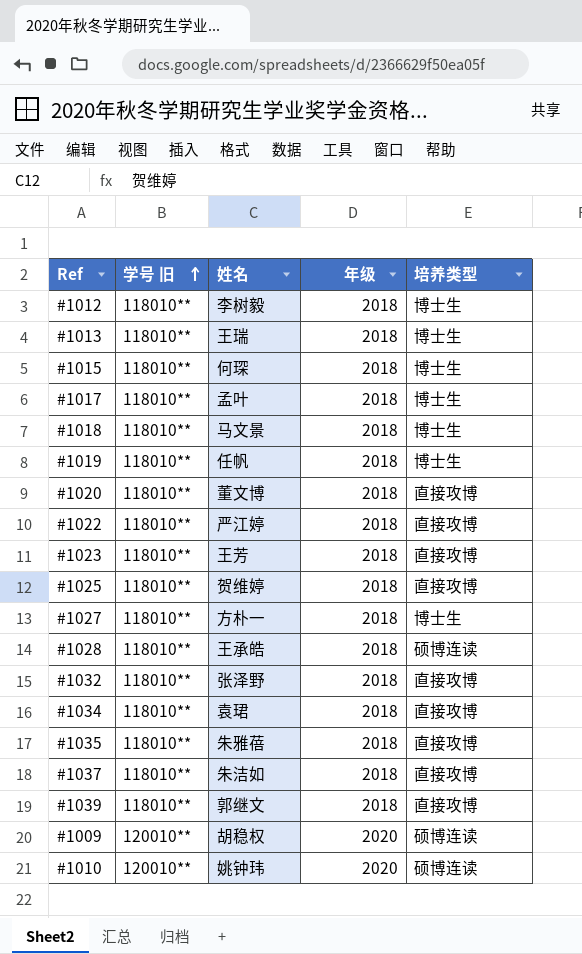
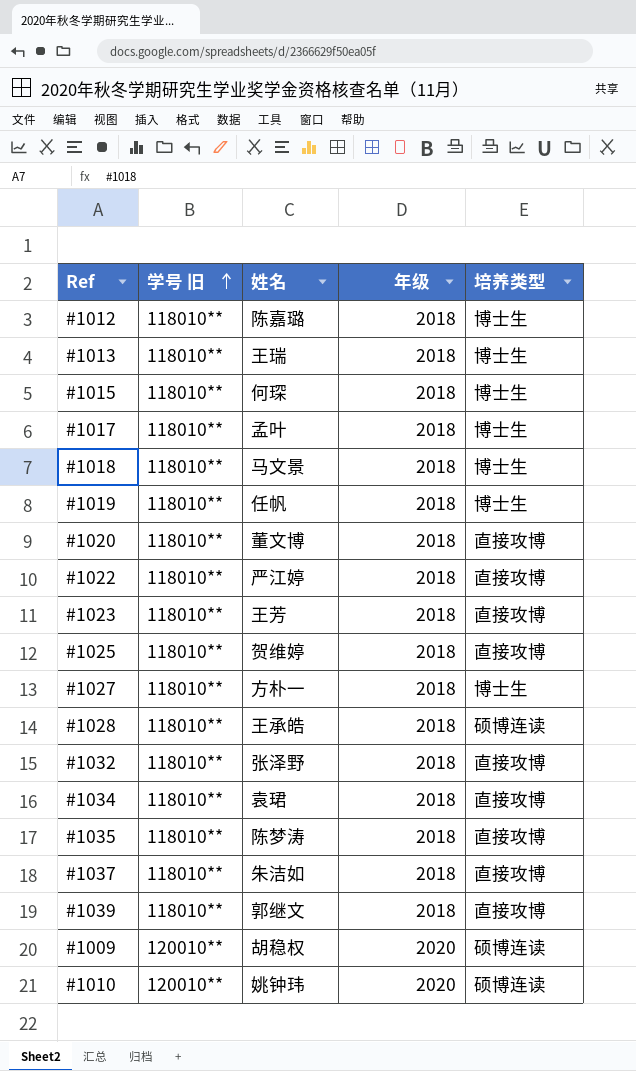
#1012 | 姓名: 李树毅 -> 陈嘉璐
#1035 | 姓名: 朱雅蓓 -> 陈梦涛

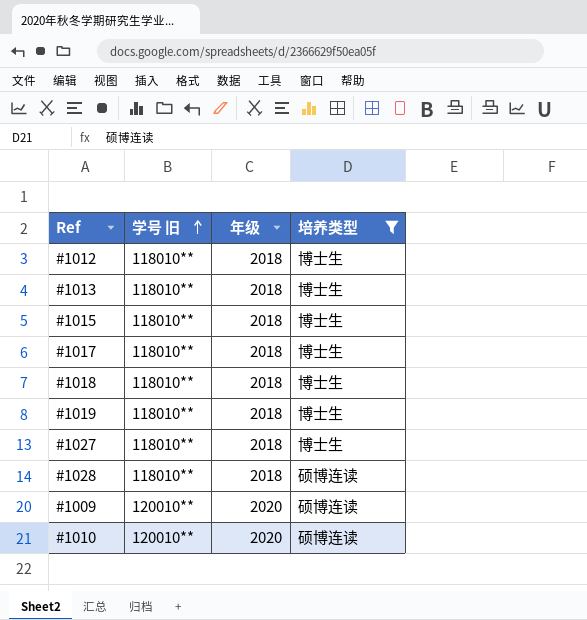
filter: none -> 培养类型 != 直接攻博
column 姓名 | position: 3 -> none

